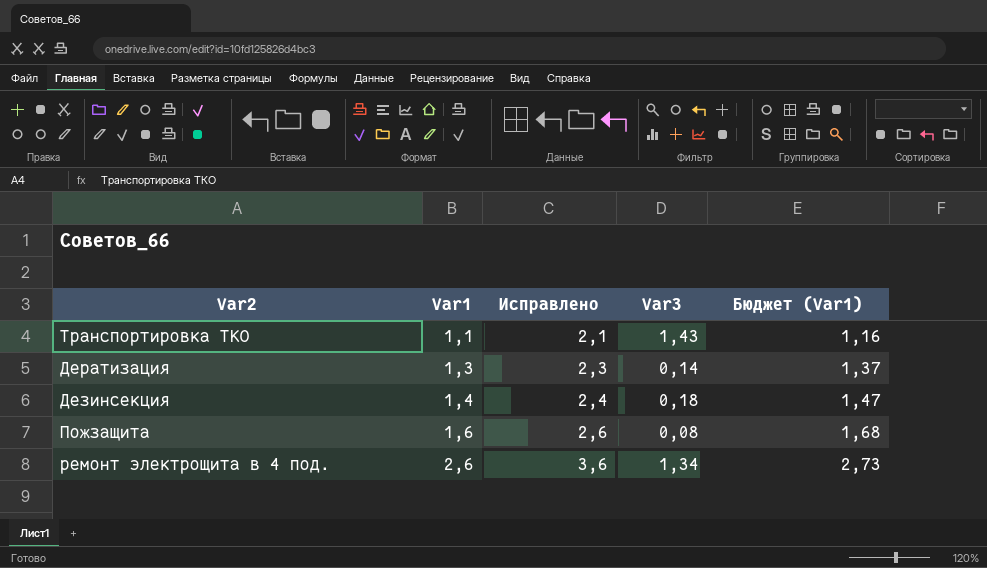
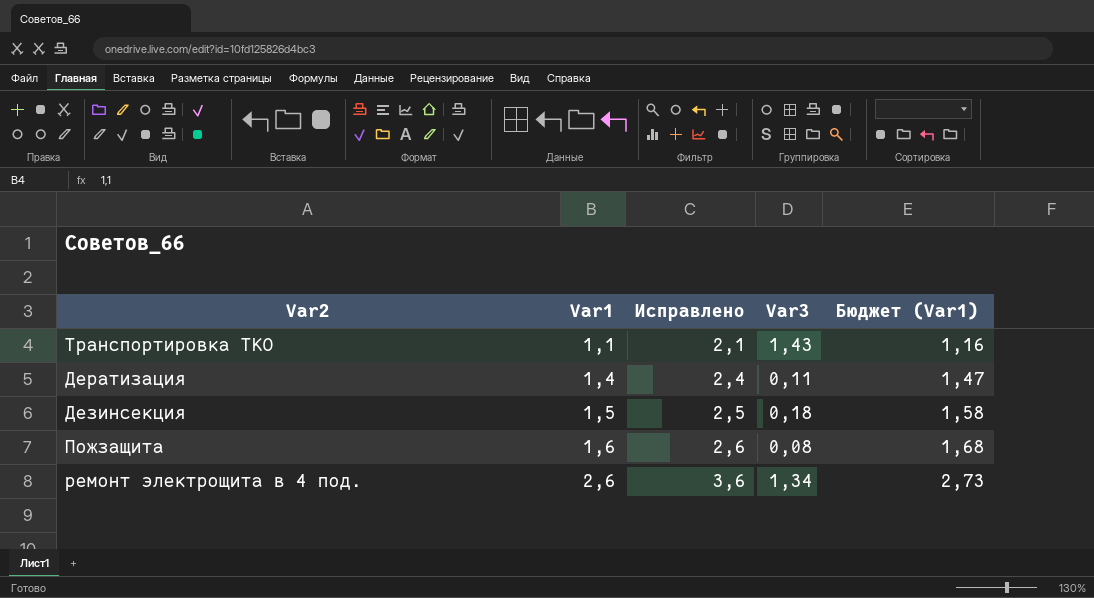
Дератизация | Var1: 1,3 -> 1,4
Дератизация | Исправлено: 2,3 -> 2,4
Дератизация | Var3: 0,14 -> 0,11
Дератизация | Бюджет (Var1): 1,37 -> 1,47
Дезинсекция | Var1: 1,4 -> 1,5
Дезинсекция | Исправлено: 2,4 -> 2,5
Дезинсекция | Бюджет (Var1): 1,47 -> 1,58

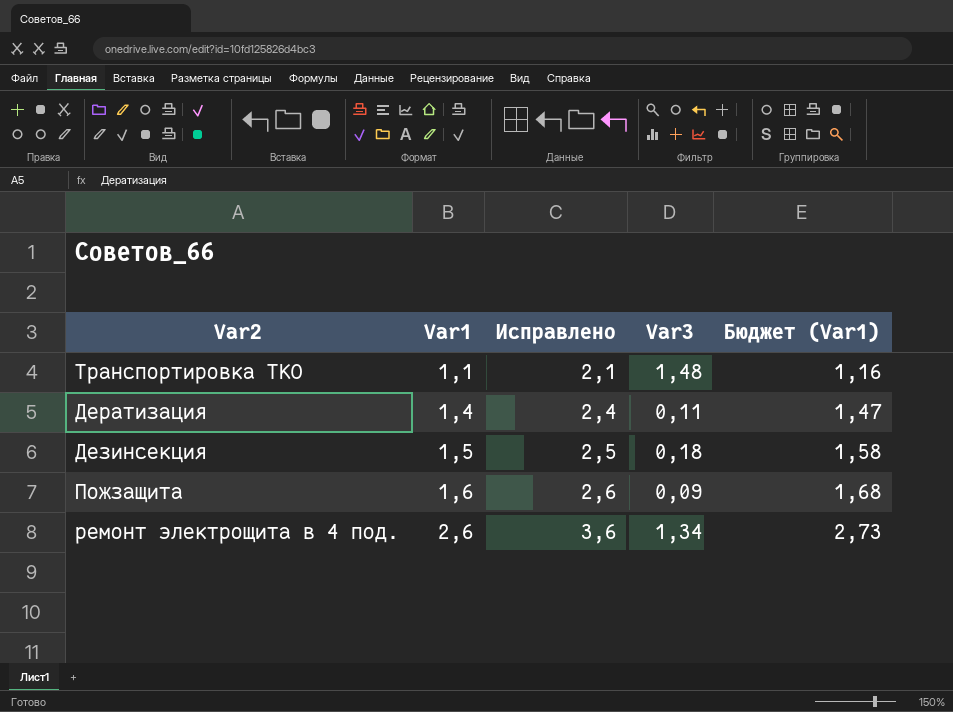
Транспортировка ТКО | Var3: 1,43 -> 1,48
Пожзащита | Var3: 0,08 -> 0,09

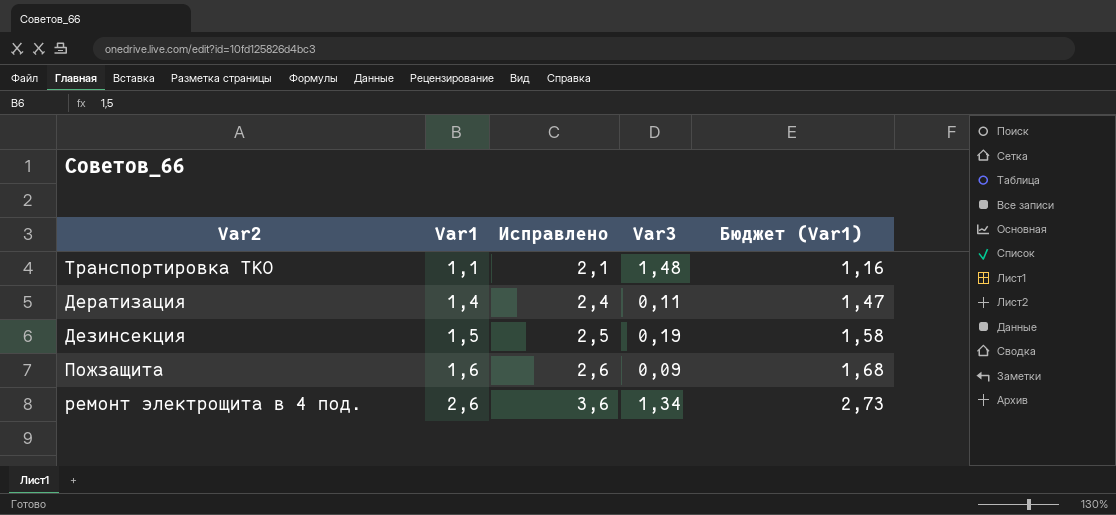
Дезинсекция | Var3: 0,18 -> 0,19

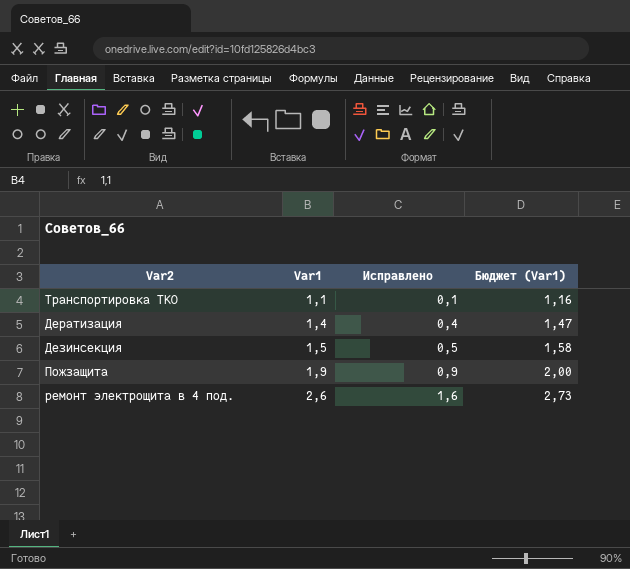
column Var3 | position: 4 -> none
column Исправлено | formula: [Var1] + 1 -> [Var1] - 1
Пожзащита | Var1: 1,6 -> 1,9
Пожзащита | Бюджет (Var1): 1,68 -> 2,00

